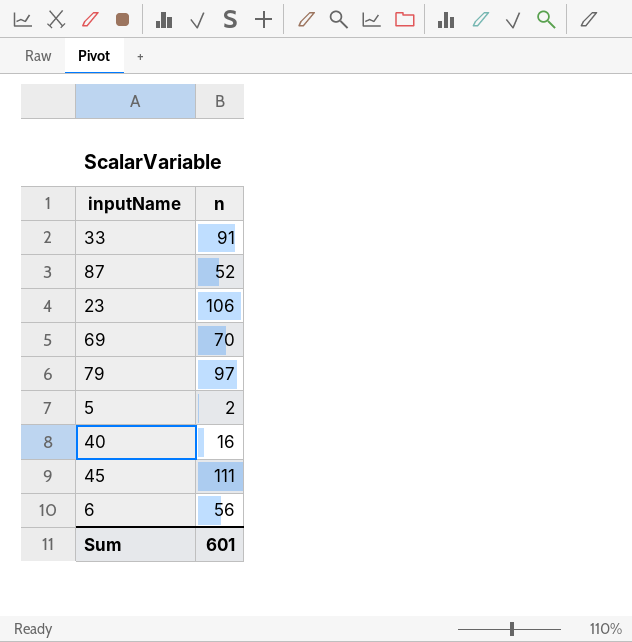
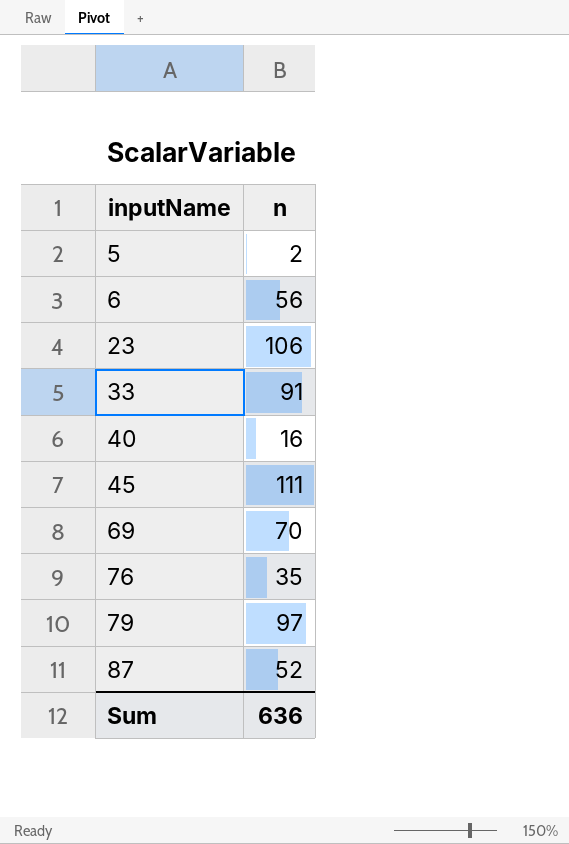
row order: none -> inputName ascending
row 76: none -> 35
Sum | n: 601 -> 636

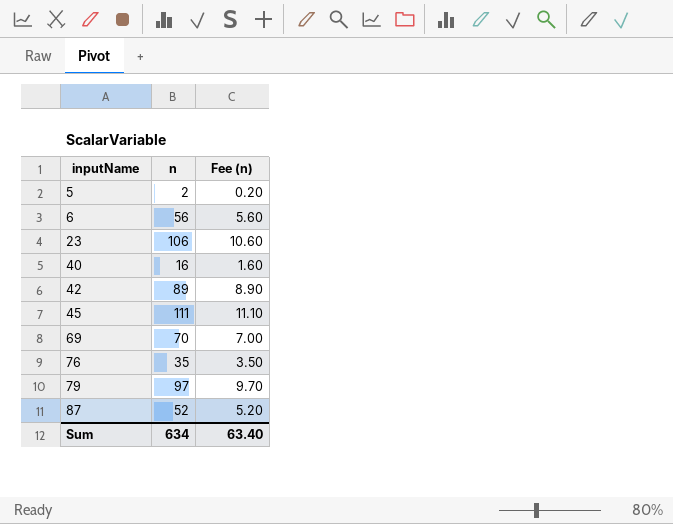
column Fee (n) | formula: none -> [n] * 0.1
row 33: 91 -> none
row 42: none -> 89 | 8.90
Sum | n: 636 -> 634

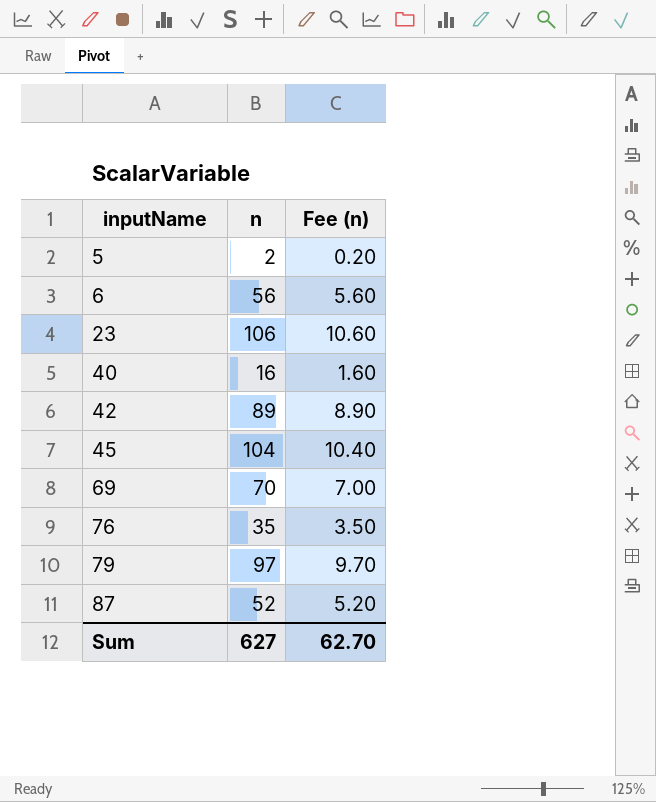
45 | n: 111 -> 104
45 | Fee (n): 11.10 -> 10.40
Sum | n: 634 -> 627
Sum | Fee (n): 63.40 -> 62.70

